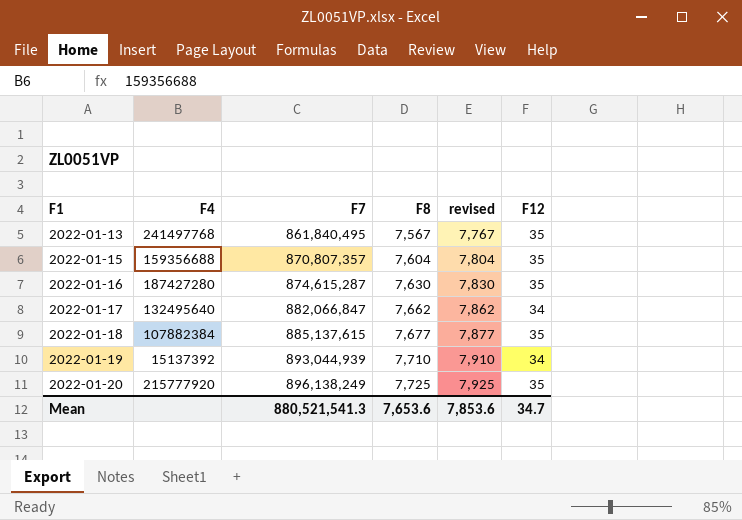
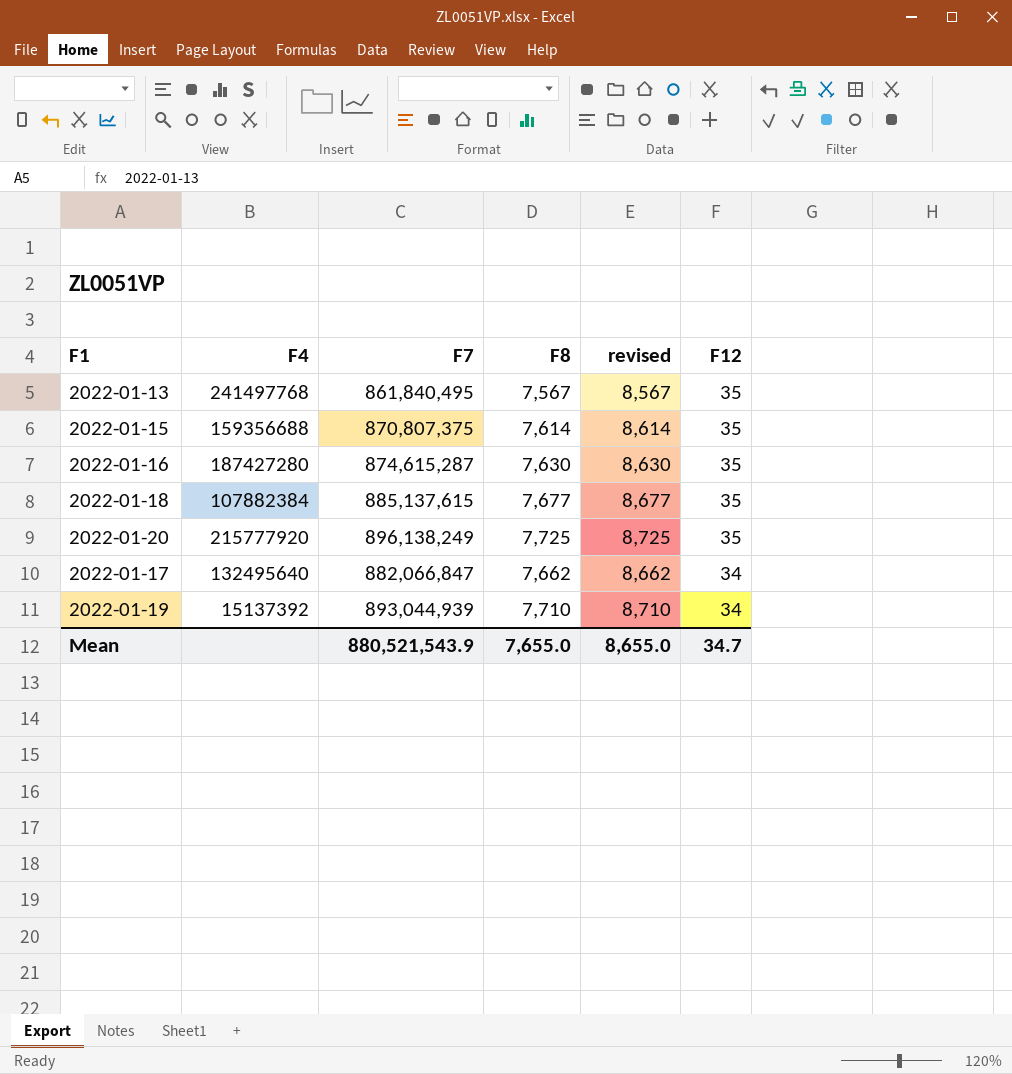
row order: F1 ascending -> F12 descending
column revised | formula: [F8] + 200 -> [F8] + 1000
2022-01-15 | F7: 870,807,357 -> 870,807,375
2022-01-15 | F8: 7,604 -> 7,614
Mean | F7: 880,521,541.3 -> 880,521,543.9
Mean | F8: 7,653.6 -> 7,655.0
Mean | revised: 7,853.6 -> 8,655.0

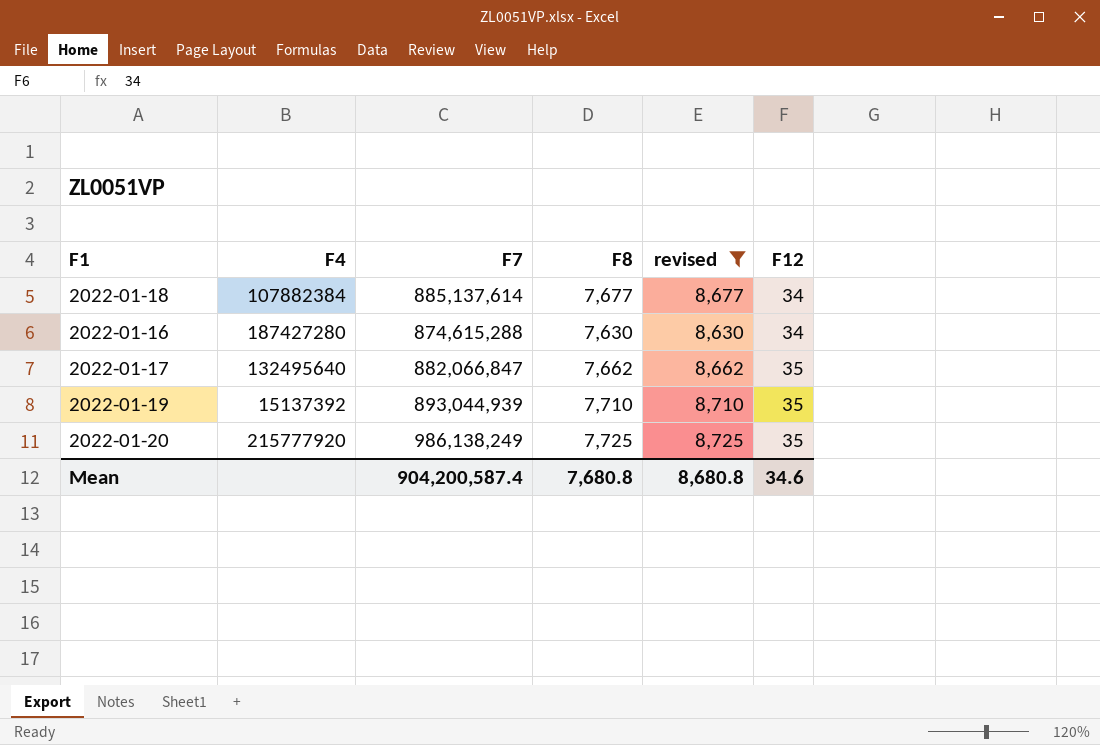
filter: none -> revised >= 8,630
row order: F12 descending -> F12 ascending
2022-01-18 | F7: 885,137,615 -> 885,137,614
2022-01-18 | F12: 35 -> 34
2022-01-16 | F7: 874,615,287 -> 874,615,288
2022-01-16 | F12: 35 -> 34
2022-01-17 | F12: 34 -> 35
2022-01-19 | F12: 34 -> 35
2022-01-20 | F7: 896,138,249 -> 986,138,249
Mean | F7: 880,521,543.9 -> 904,200,587.4
Mean | F8: 7,655.0 -> 7,680.8
Mean | revised: 8,655.0 -> 8,680.8
Mean | F12: 34.7 -> 34.6

